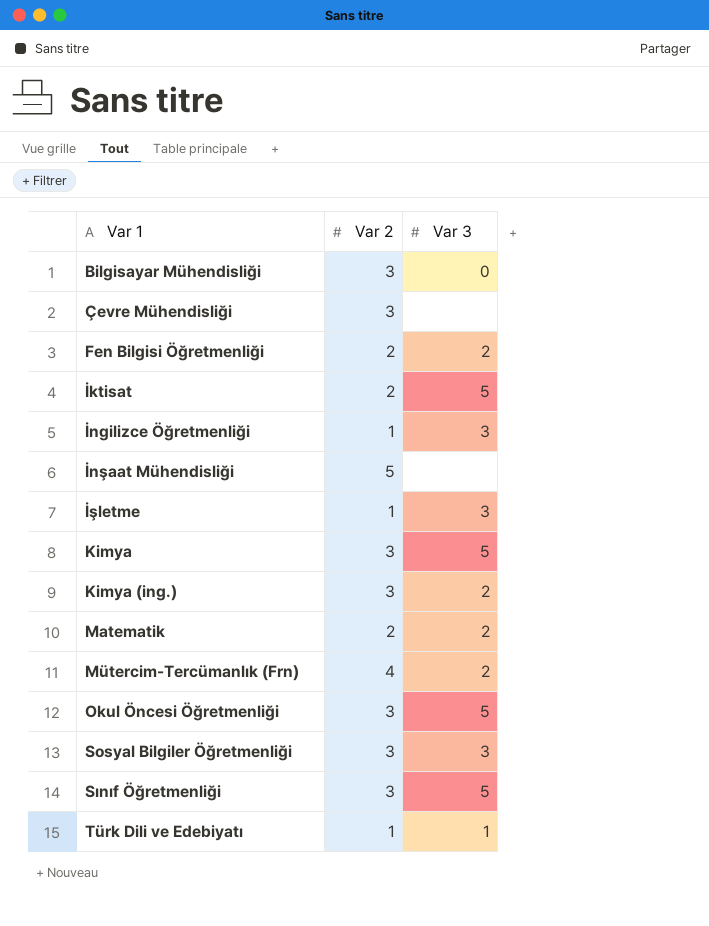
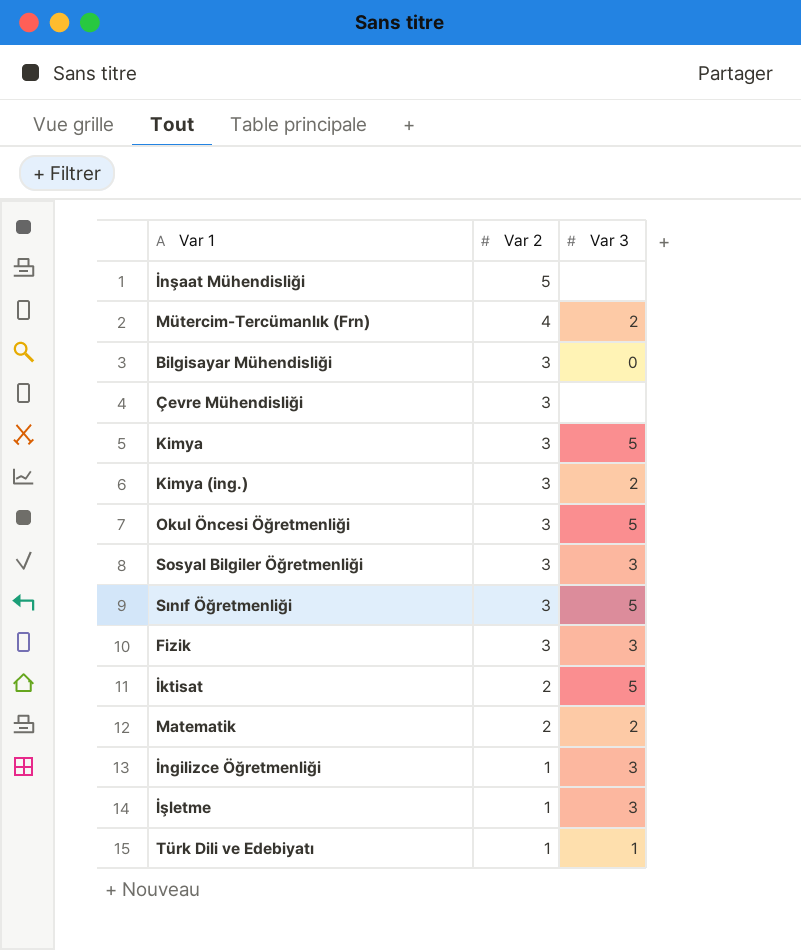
row order: Var 1 ascending -> Var 2 descending
row Fen Bilgisi Öğretmenliği: 2 | 2 -> none
row Fizik: none -> 3 | 3

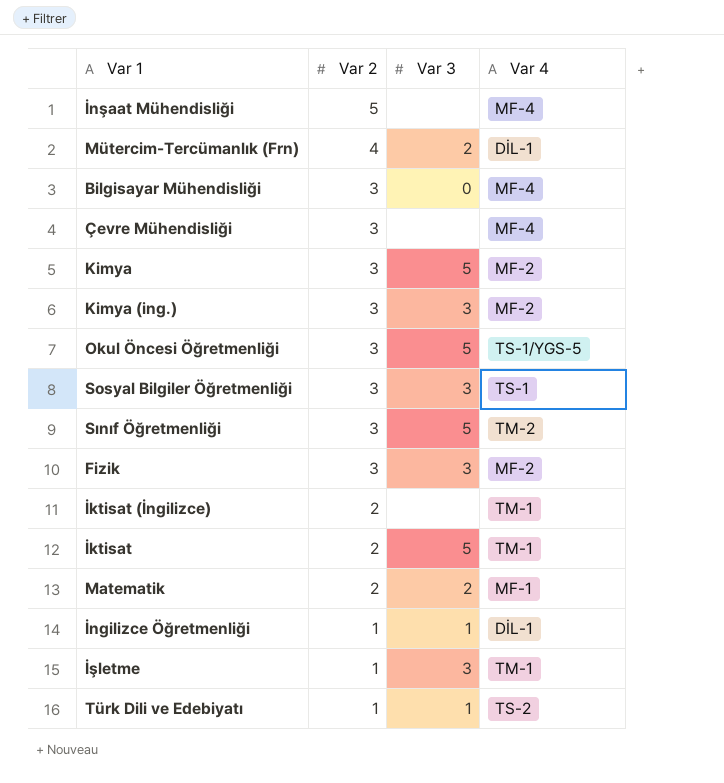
column Var 4 | position: none -> 4
Kimya (ing.) | Var 3: 2 -> 3
row İktisat (İngilizce): none -> 2 | none | TM-1
İngilizce Öğretmenliği | Var 3: 3 -> 1

